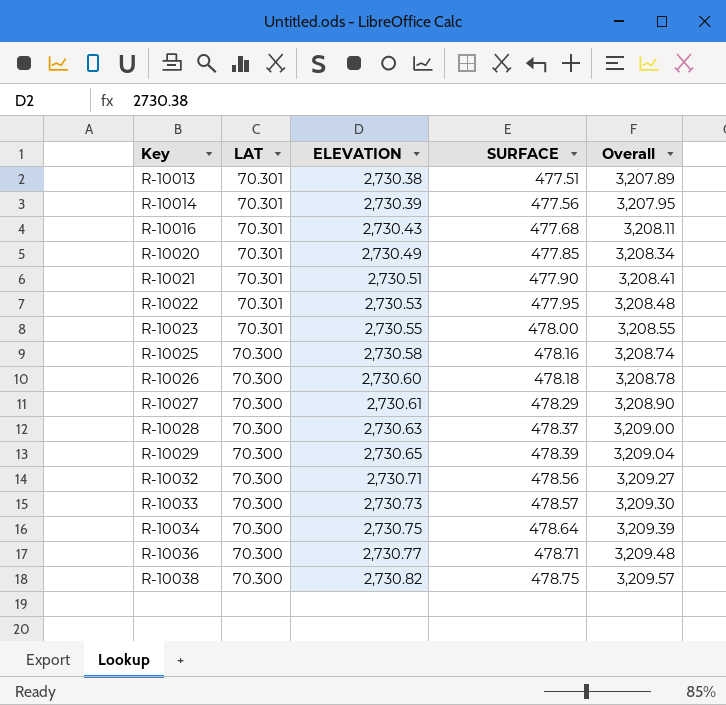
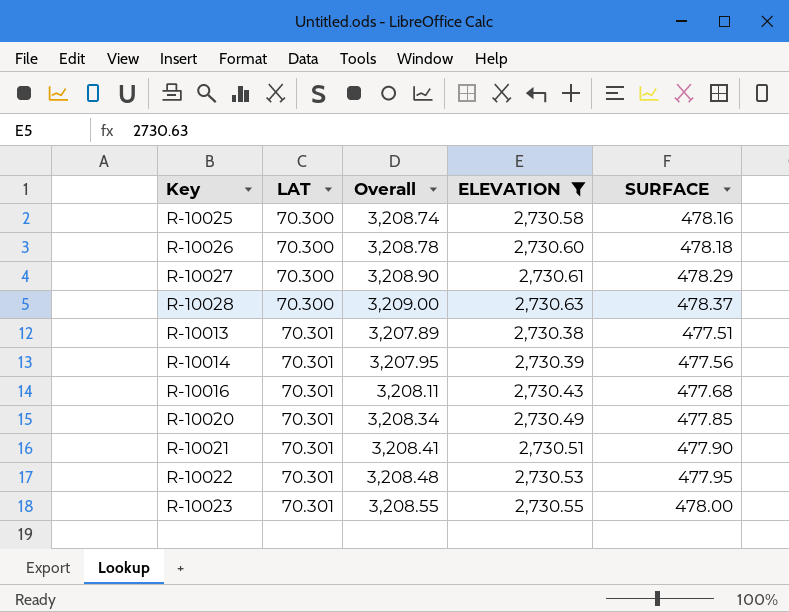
filter: none -> ELEVATION <= 2,730.63
row order: Key ascending -> LAT ascending
column Overall | position: 5 -> 3

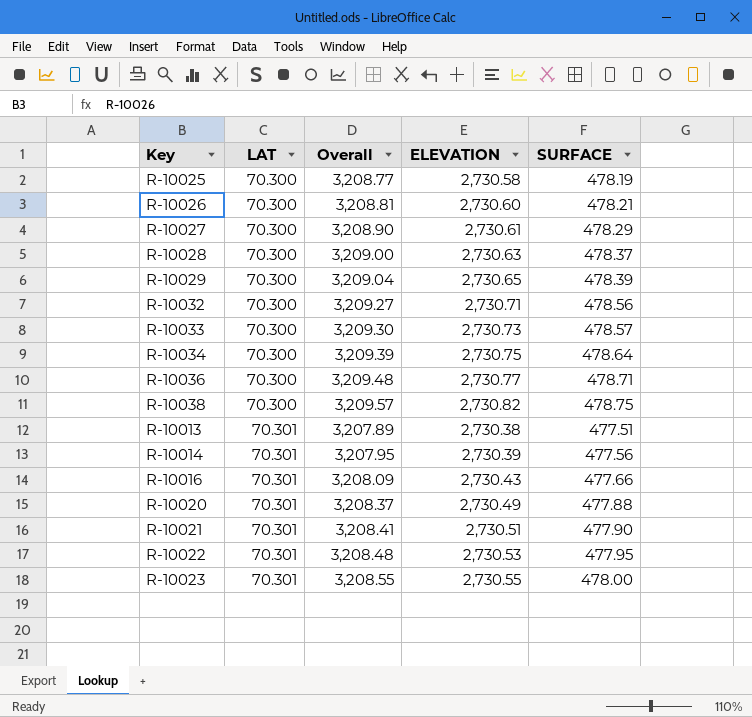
filter: ELEVATION <= 2,730.63 -> none
R-10025 | Overall: 3,208.74 -> 3,208.77
R-10025 | SURFACE: 478.16 -> 478.19
R-10026 | Overall: 3,208.78 -> 3,208.81
R-10026 | SURFACE: 478.18 -> 478.21
R-10016 | Overall: 3,208.11 -> 3,208.09
R-10016 | SURFACE: 477.68 -> 477.66
R-10020 | Overall: 3,208.34 -> 3,208.37
R-10020 | SURFACE: 477.85 -> 477.88

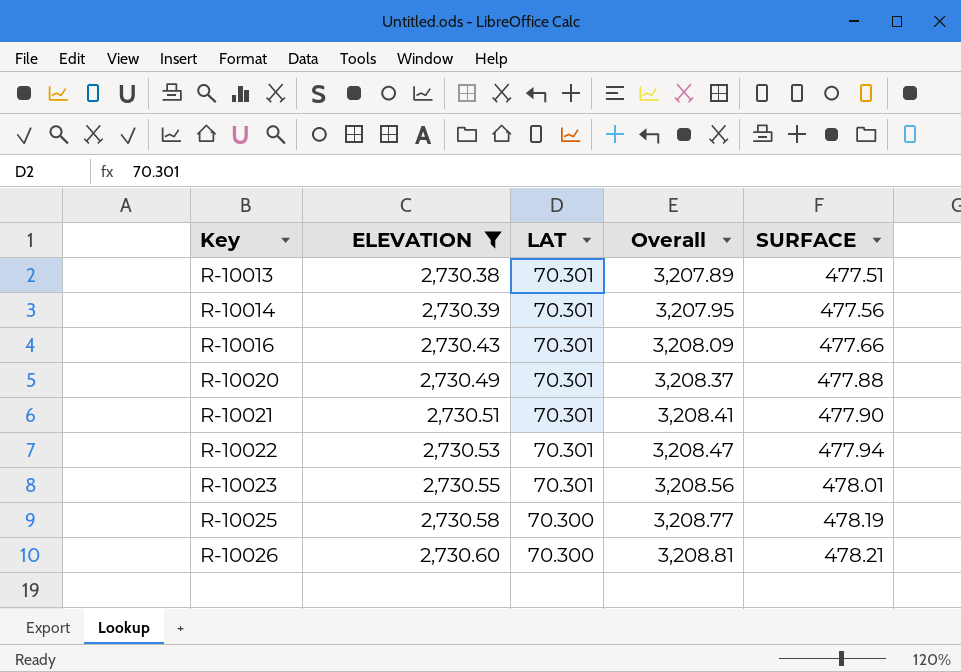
filter: none -> ELEVATION <= 2,730.60
row order: LAT ascending -> Key ascending
column ELEVATION | position: 4 -> 2
R-10022 | Overall: 3,208.48 -> 3,208.47
R-10022 | SURFACE: 477.95 -> 477.94
R-10023 | Overall: 3,208.55 -> 3,208.56
R-10023 | SURFACE: 478.00 -> 478.01

